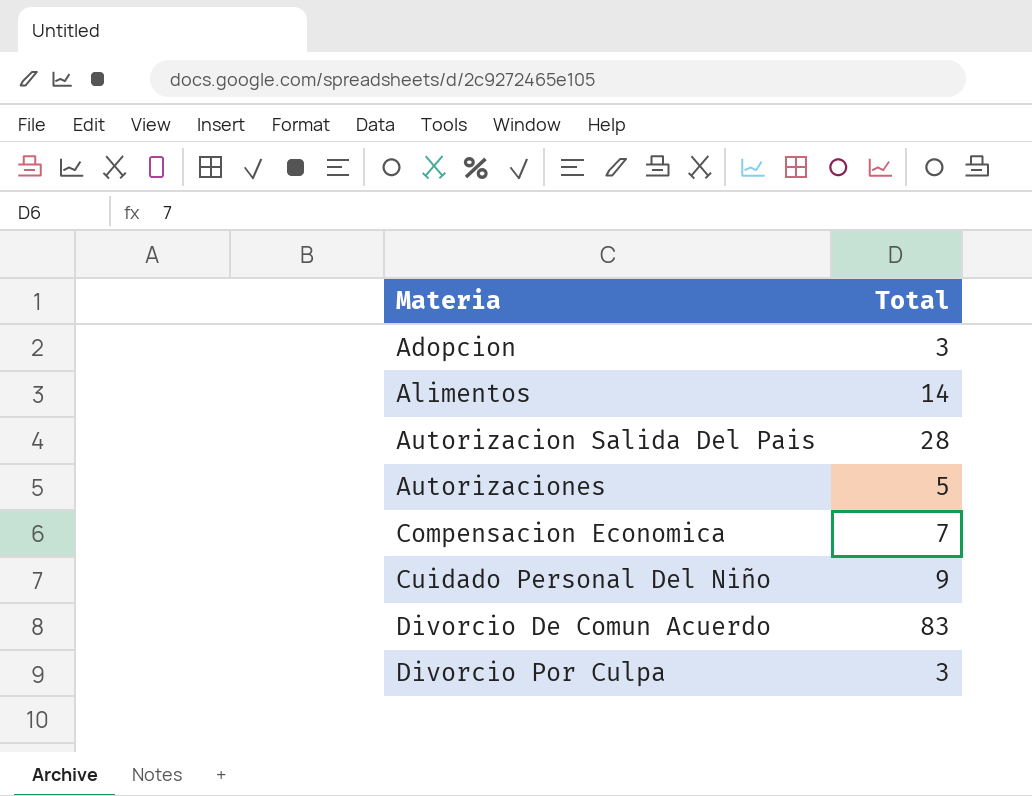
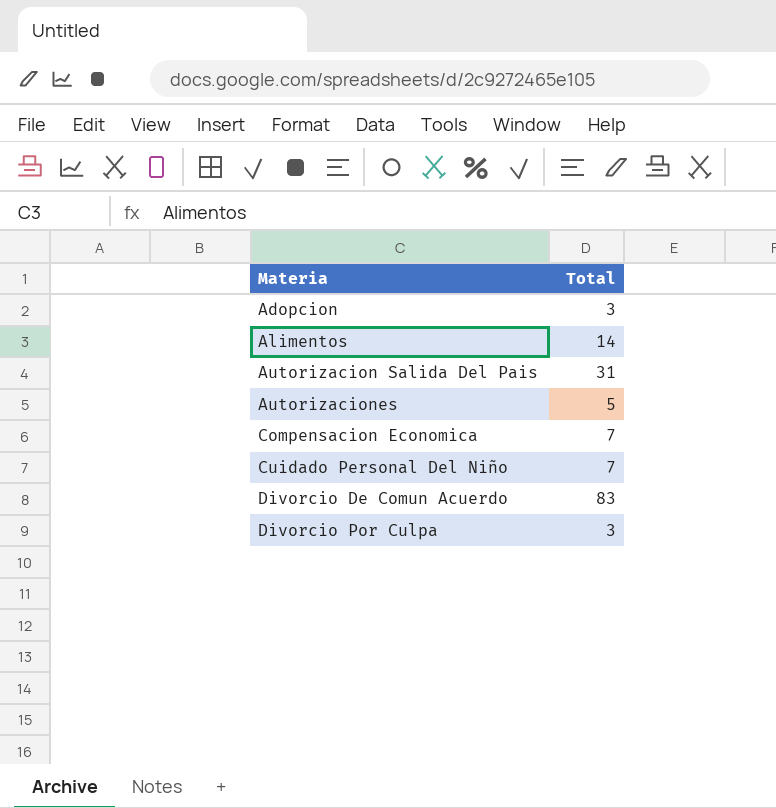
Autorizacion Salida Del Pais | Total: 28 -> 31
Cuidado Personal Del Niño | Total: 9 -> 7

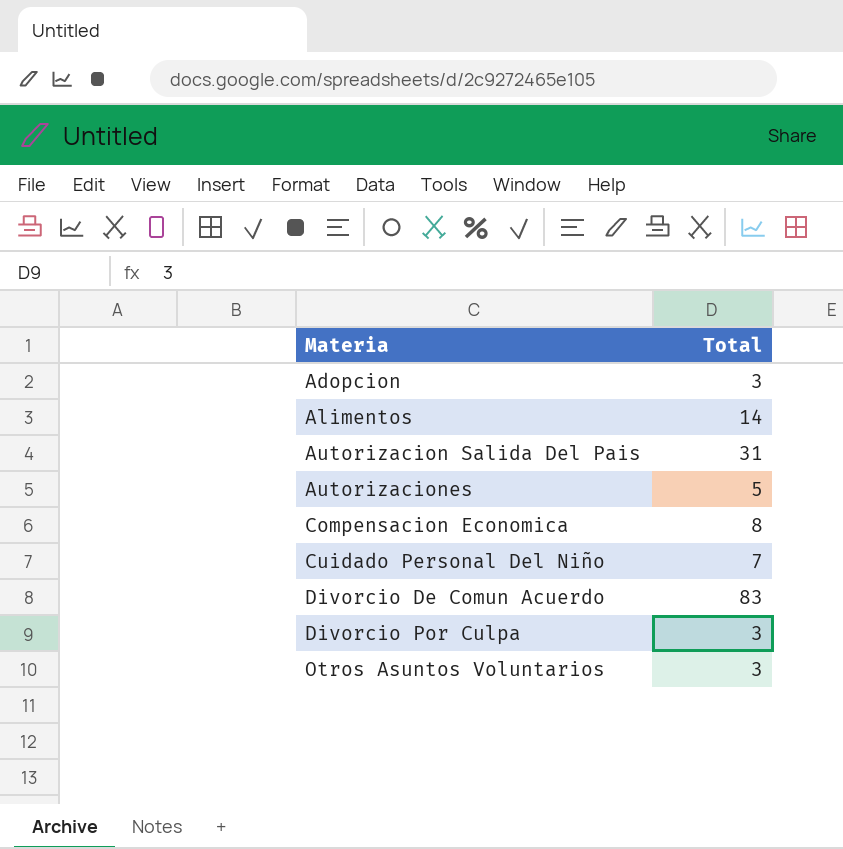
Compensacion Economica | Total: 7 -> 8
row Otros Asuntos Voluntarios: none -> 3

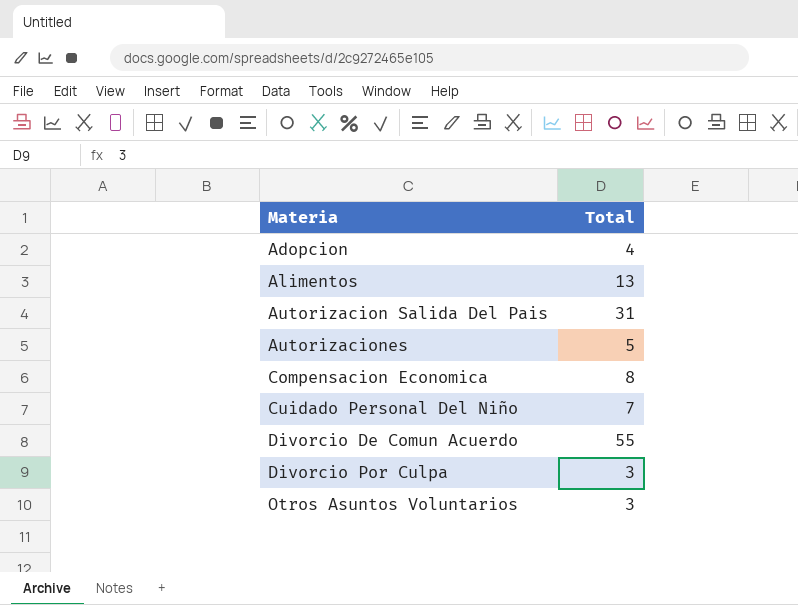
Adopcion | Total: 3 -> 4
Alimentos | Total: 14 -> 13
Divorcio De Comun Acuerdo | Total: 83 -> 55

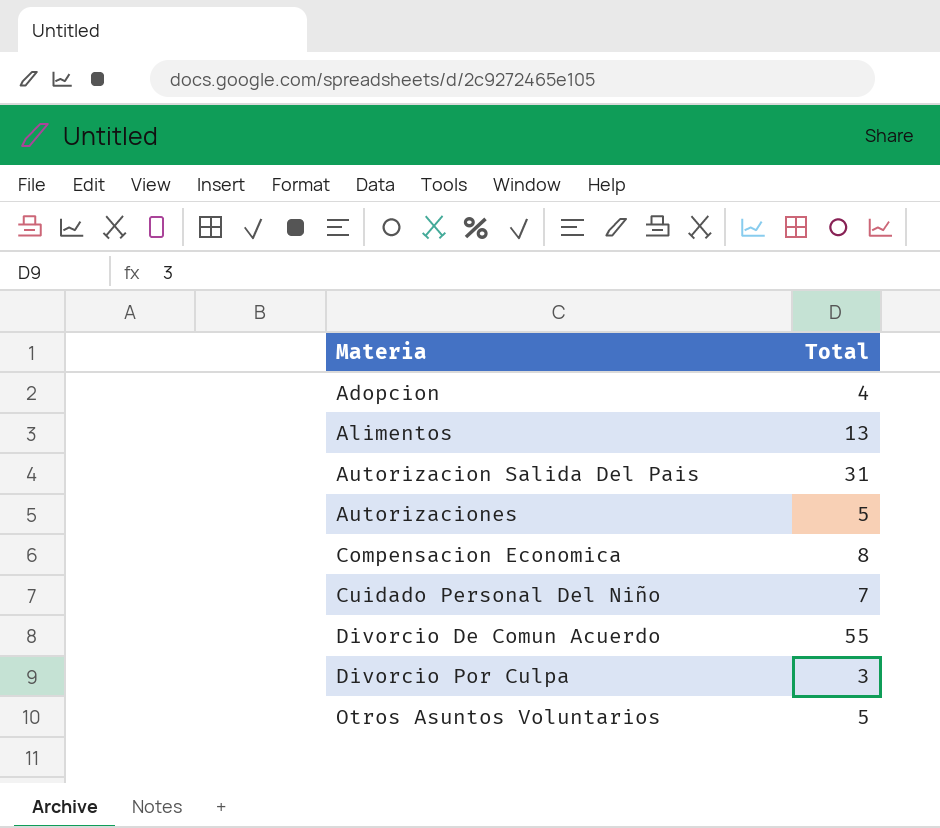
Otros Asuntos Voluntarios | Total: 3 -> 5

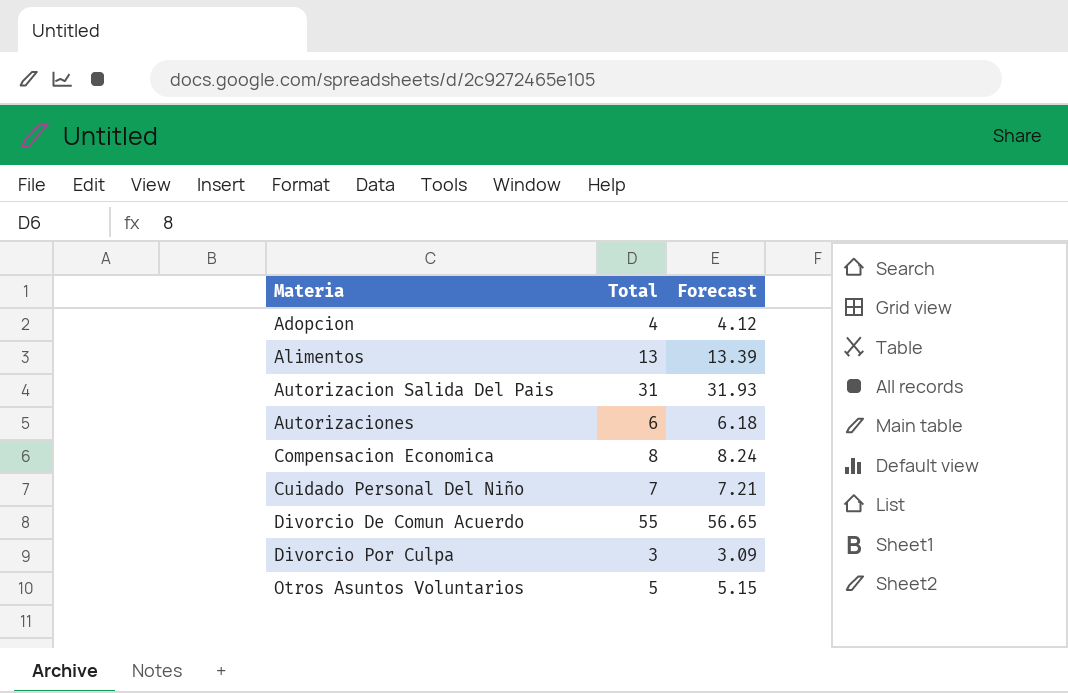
column Forecast | formula: none -> [Total] * 1.03
Autorizaciones | Total: 5 -> 6

